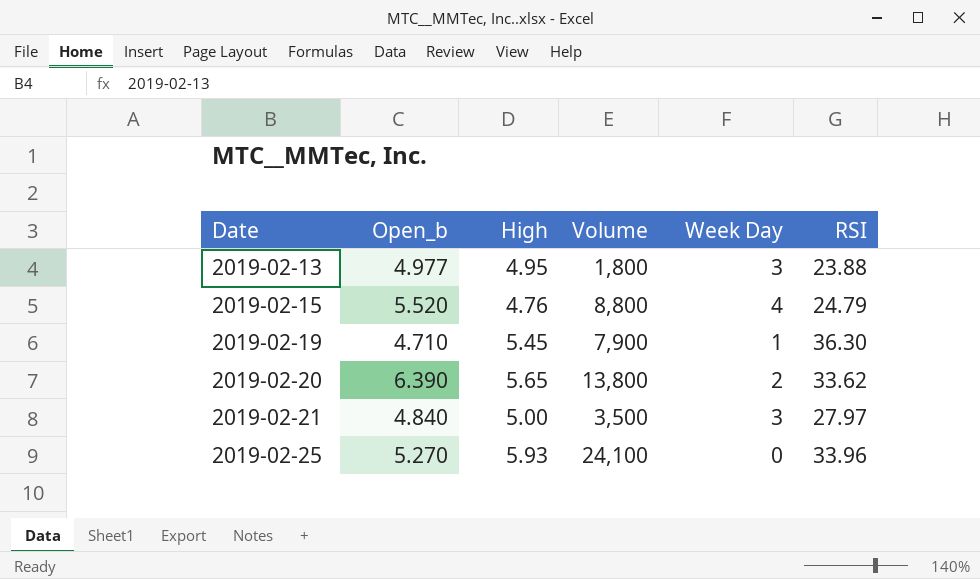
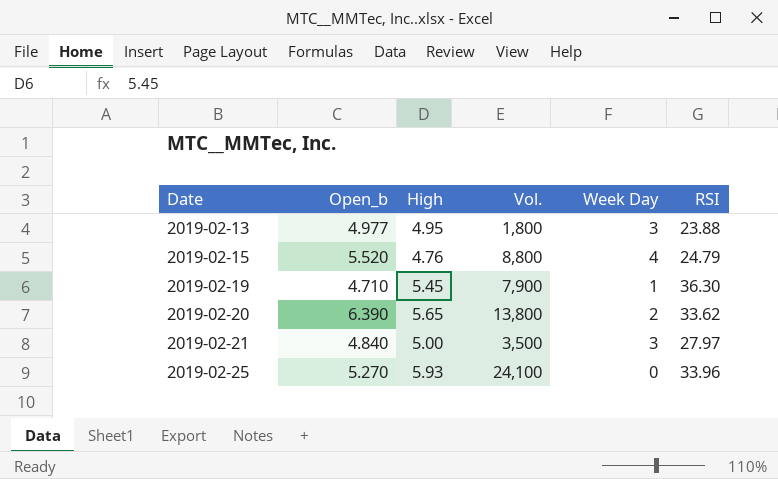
column name: Volume -> Vol.

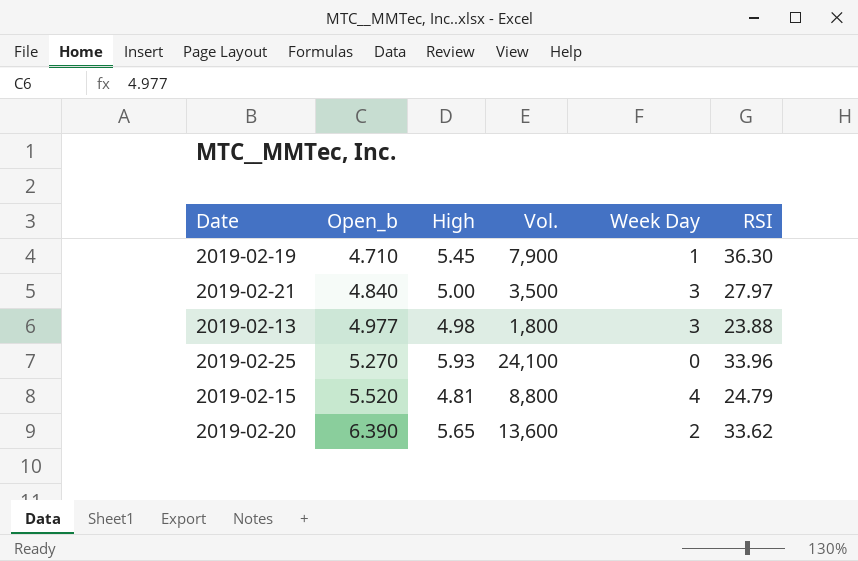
row order: Date ascending -> Open_b ascending
2019-02-13 | High: 4.95 -> 4.98
2019-02-15 | High: 4.76 -> 4.81
2019-02-20 | Vol.: 13,800 -> 13,600

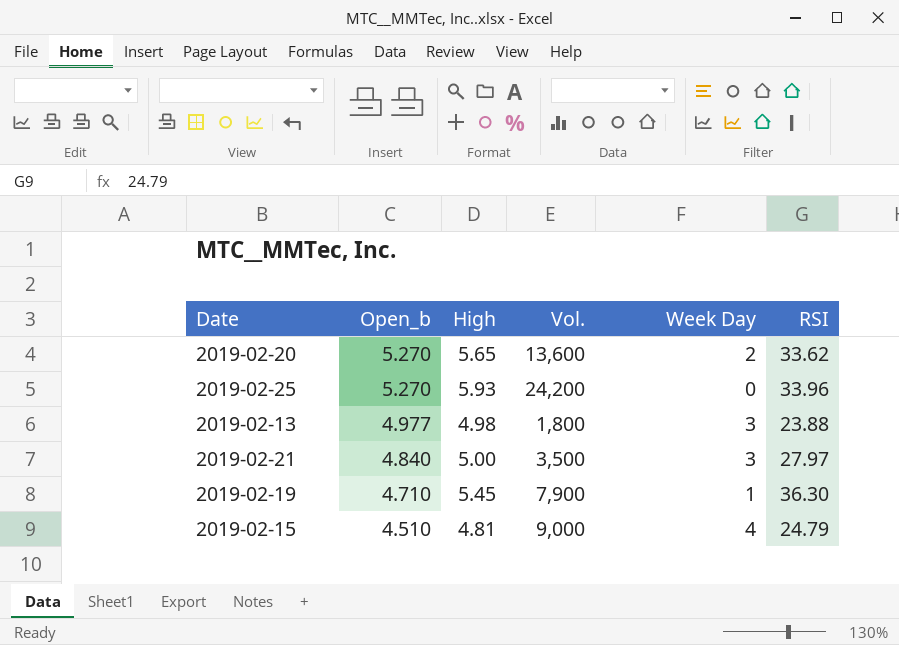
row order: Open_b ascending -> Open_b descending
2019-02-20 | Open_b: 6.390 -> 5.270
2019-02-25 | Vol.: 24,100 -> 24,200
2019-02-15 | Open_b: 5.520 -> 4.510
2019-02-15 | Vol.: 8,800 -> 9,000

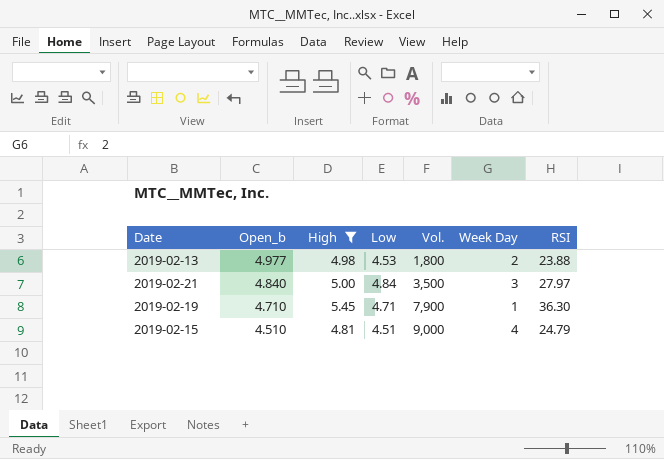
filter: none -> High <= 5.45
column Low | position: none -> 4
2019-02-13 | Week Day: 3 -> 2

